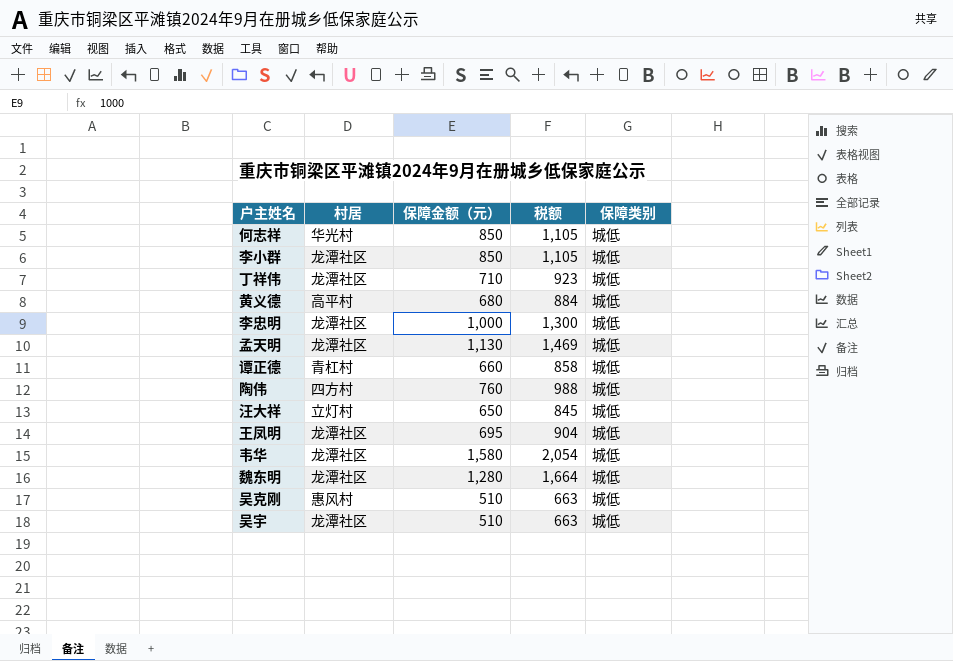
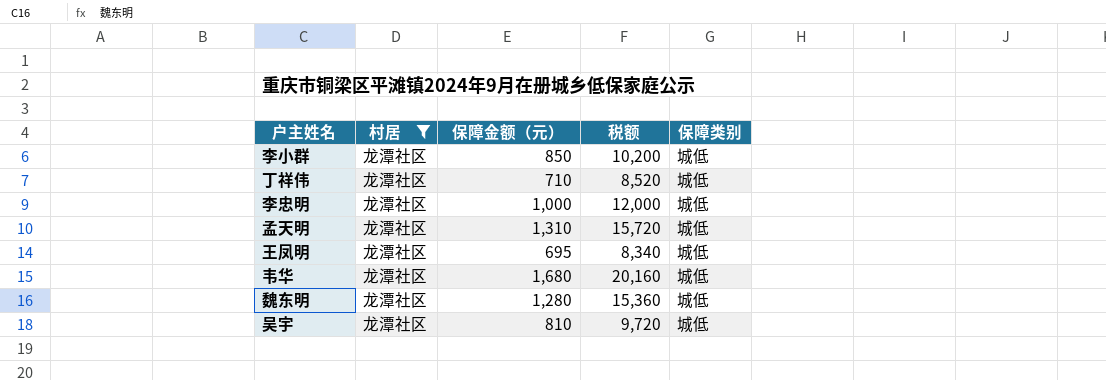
filter: none -> 村居 = 龙潭社区
column 税额 | formula: [保障金额（元）] * 1.3 -> [保障金额（元）] * 12
孟天明 | 保障金额（元）: 1,130 -> 1,310
韦华 | 保障金额（元）: 1,580 -> 1,680
吴宇 | 保障金额（元）: 510 -> 810

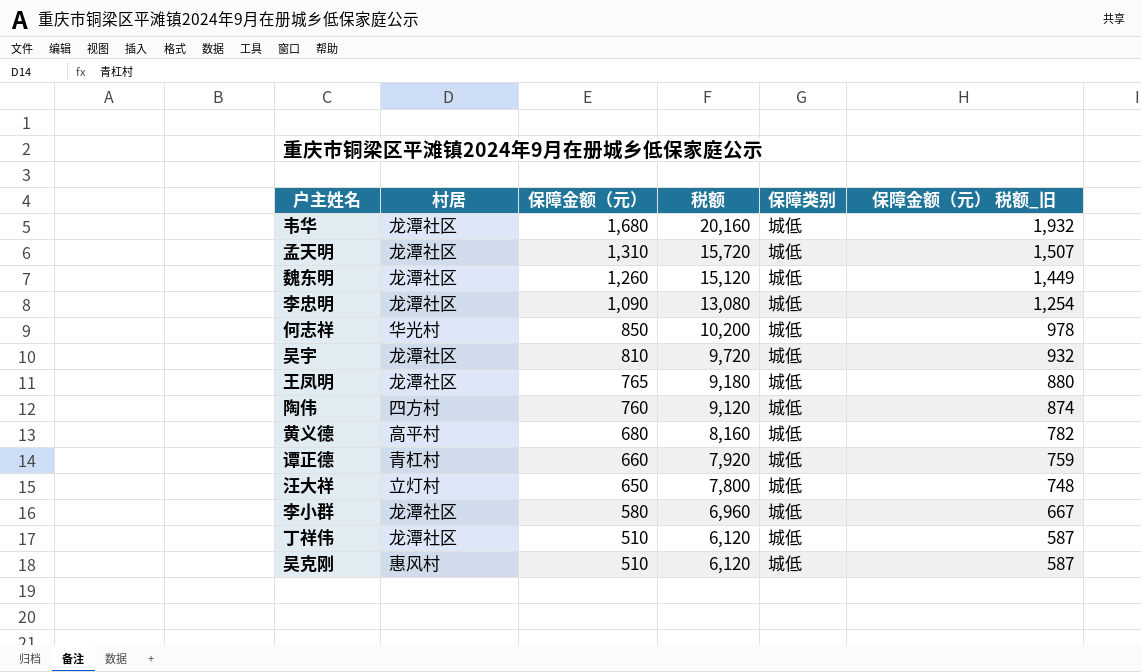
filter: 村居 = 龙潭社区 -> none
row order: none -> 保障金额（元） descending
column 保障金额（元） 税额_旧 | formula: none -> [保障金额（元）] * 1.15
魏东明 | 保障金额（元）: 1,280 -> 1,260
魏东明 | 税额: 15,360 -> 15,120
李忠明 | 保障金额（元）: 1,000 -> 1,090
李忠明 | 税额: 12,000 -> 13,080
王凤明 | 保障金额（元）: 695 -> 765
王凤明 | 税额: 8,340 -> 9,180
李小群 | 保障金额（元）: 850 -> 580
李小群 | 税额: 10,200 -> 6,960
丁祥伟 | 保障金额（元）: 710 -> 510
丁祥伟 | 税额: 8,520 -> 6,120

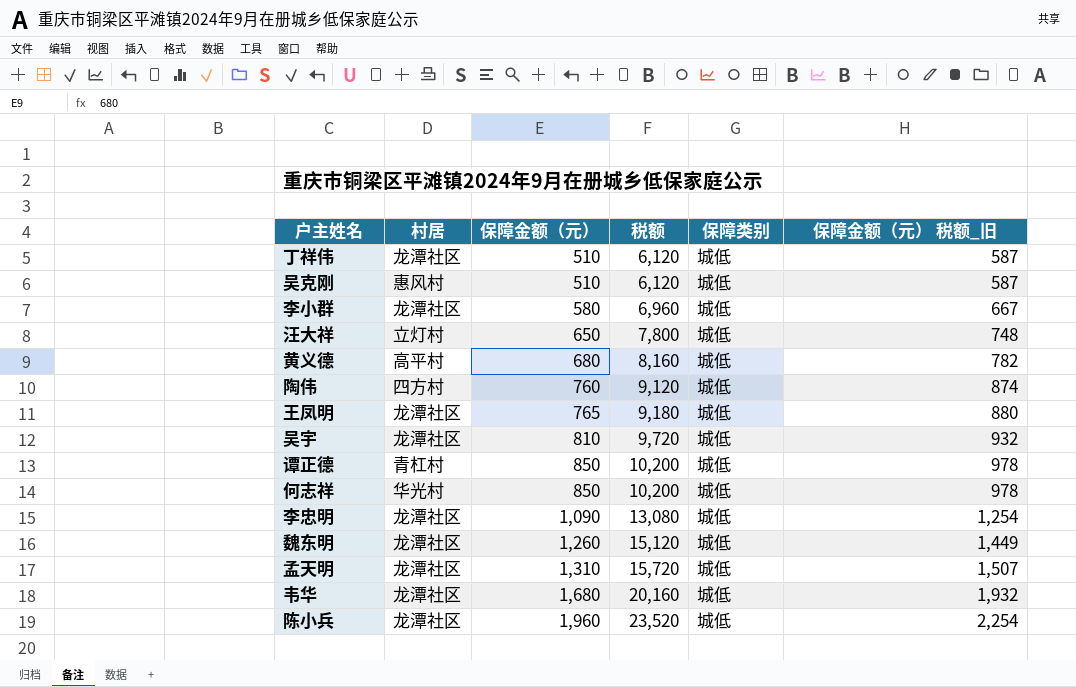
row order: 保障金额（元） descending -> 保障金额（元） ascending
谭正德 | 保障金额（元）: 660 -> 850
谭正德 | 税额: 7,920 -> 10,200
谭正德 | 保障金额（元） 税额_旧: 759 -> 978
row 陈小兵: none -> 龙潭社区 | 1,960 | 23,520 | 城低 | 2,254

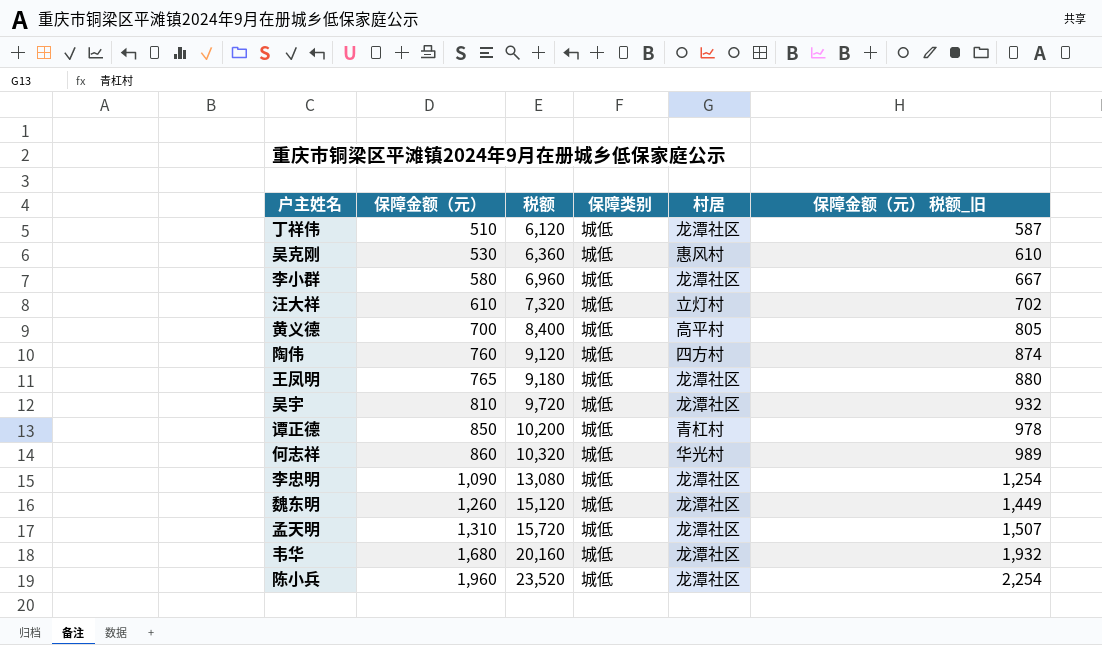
column 村居 | position: 2 -> 5
吴克刚 | 保障金额（元）: 510 -> 530
吴克刚 | 税额: 6,120 -> 6,360
吴克刚 | 保障金额（元） 税额_旧: 587 -> 610
汪大祥 | 保障金额（元）: 650 -> 610
汪大祥 | 税额: 7,800 -> 7,320
汪大祥 | 保障金额（元） 税额_旧: 748 -> 702
黄义德 | 保障金额（元）: 680 -> 700
黄义德 | 税额: 8,160 -> 8,400
黄义德 | 保障金额（元） 税额_旧: 782 -> 805
何志祥 | 保障金额（元）: 850 -> 860
何志祥 | 税额: 10,200 -> 10,320
何志祥 | 保障金额（元） 税额_旧: 978 -> 989

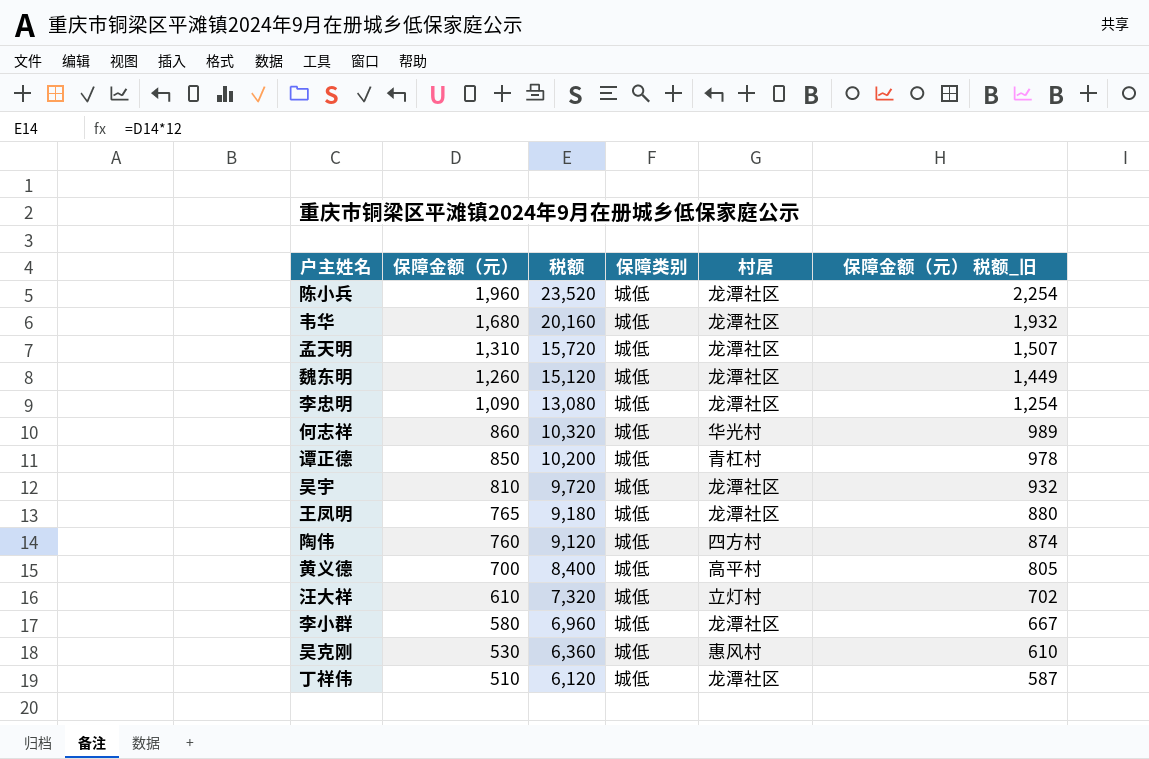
row order: 保障金额（元） ascending -> 保障金额（元） descending

